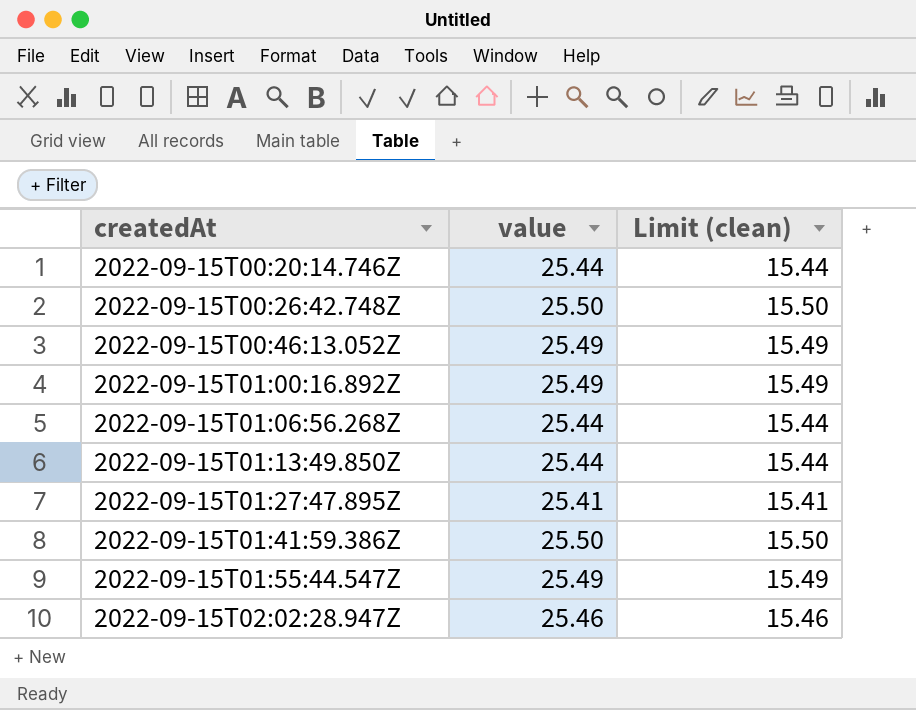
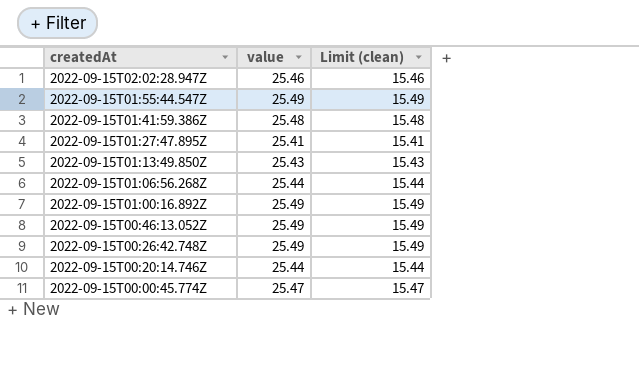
row order: createdAt ascending -> createdAt descending
2022-09-15T01:41:59.386Z | value: 25.50 -> 25.48
2022-09-15T01:41:59.386Z | Limit (clean): 15.50 -> 15.48
2022-09-15T01:13:49.850Z | value: 25.44 -> 25.43
2022-09-15T01:13:49.850Z | Limit (clean): 15.44 -> 15.43
2022-09-15T00:26:42.748Z | value: 25.50 -> 25.49
2022-09-15T00:26:42.748Z | Limit (clean): 15.50 -> 15.49
row 2022-09-15T00:00:45.774Z: none -> 25.47 | 15.47

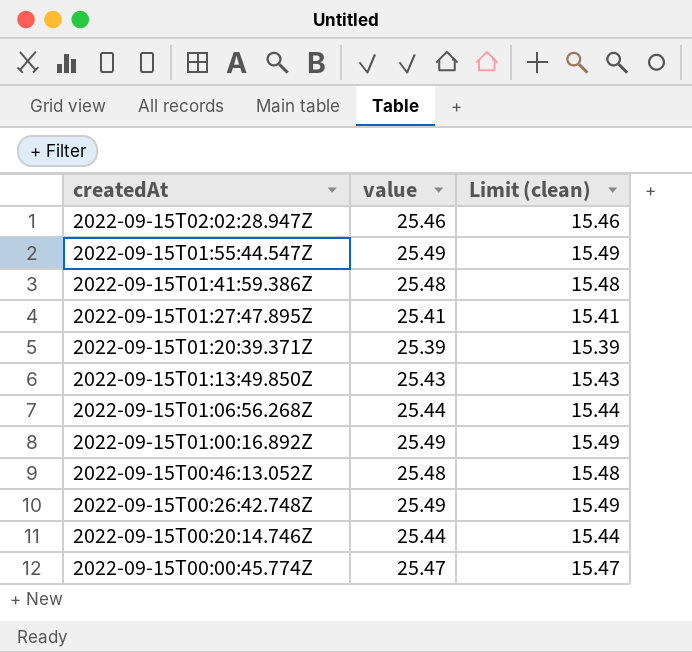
row 2022-09-15T01:20:39.371Z: none -> 25.39 | 15.39
2022-09-15T00:46:13.052Z | value: 25.49 -> 25.48
2022-09-15T00:46:13.052Z | Limit (clean): 15.49 -> 15.48

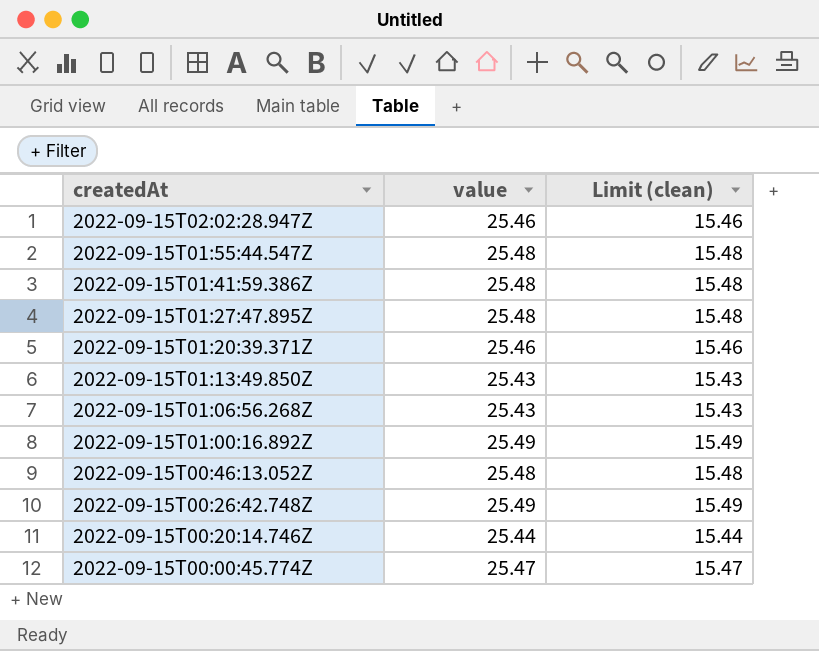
2022-09-15T01:55:44.547Z | value: 25.49 -> 25.48
2022-09-15T01:55:44.547Z | Limit (clean): 15.49 -> 15.48
2022-09-15T01:27:47.895Z | value: 25.41 -> 25.48
2022-09-15T01:27:47.895Z | Limit (clean): 15.41 -> 15.48
2022-09-15T01:20:39.371Z | value: 25.39 -> 25.46
2022-09-15T01:20:39.371Z | Limit (clean): 15.39 -> 15.46
2022-09-15T01:06:56.268Z | value: 25.44 -> 25.43
2022-09-15T01:06:56.268Z | Limit (clean): 15.44 -> 15.43

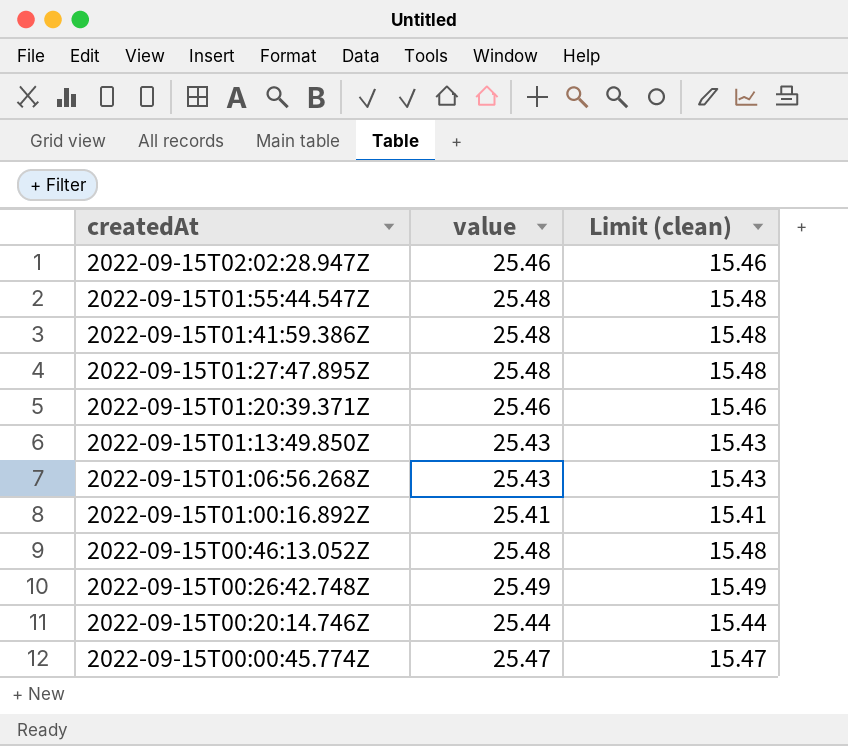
2022-09-15T01:00:16.892Z | value: 25.49 -> 25.41
2022-09-15T01:00:16.892Z | Limit (clean): 15.49 -> 15.41

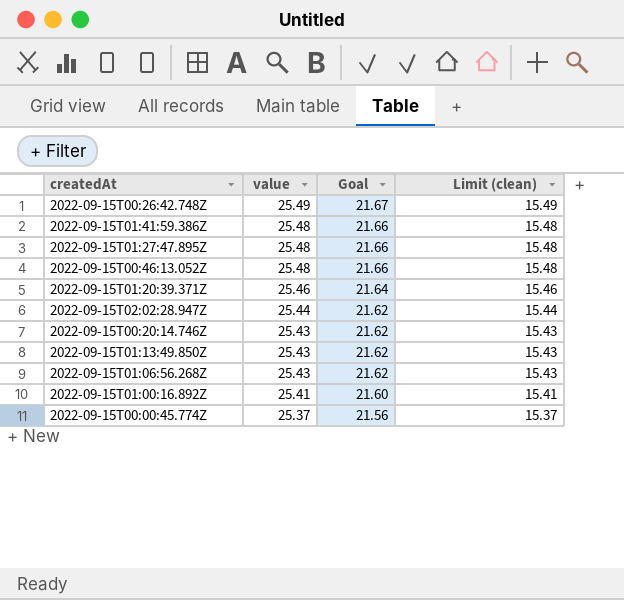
row order: createdAt descending -> value descending
column Goal | formula: none -> [value] * 0.85
row 2022-09-15T01:55:44.547Z: 25.48 | 15.48 -> none
2022-09-15T02:02:28.947Z | value: 25.46 -> 25.44
2022-09-15T02:02:28.947Z | Limit (clean): 15.46 -> 15.44
2022-09-15T00:20:14.746Z | value: 25.44 -> 25.43
2022-09-15T00:20:14.746Z | Limit (clean): 15.44 -> 15.43
2022-09-15T00:00:45.774Z | value: 25.47 -> 25.37
2022-09-15T00:00:45.774Z | Limit (clean): 15.47 -> 15.37

